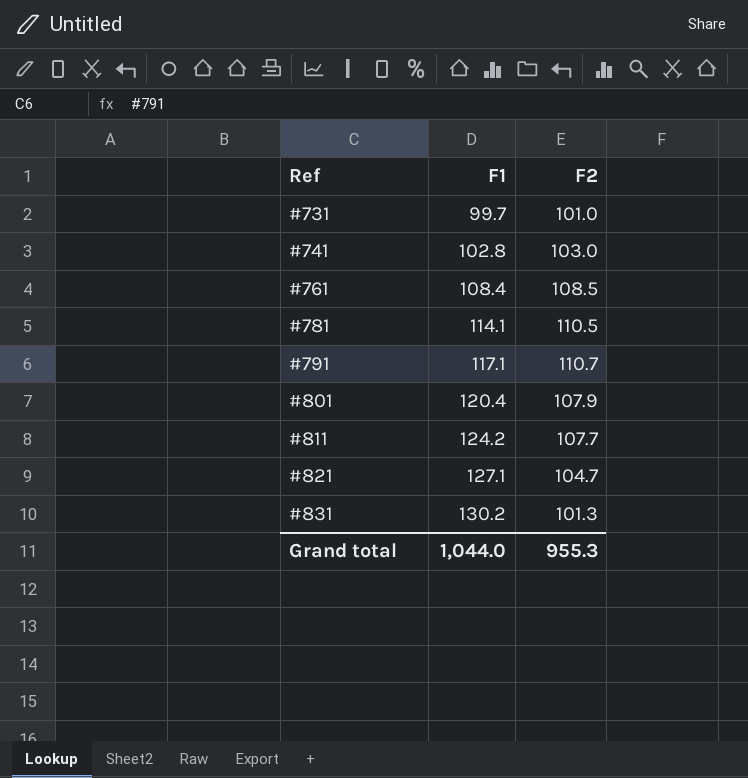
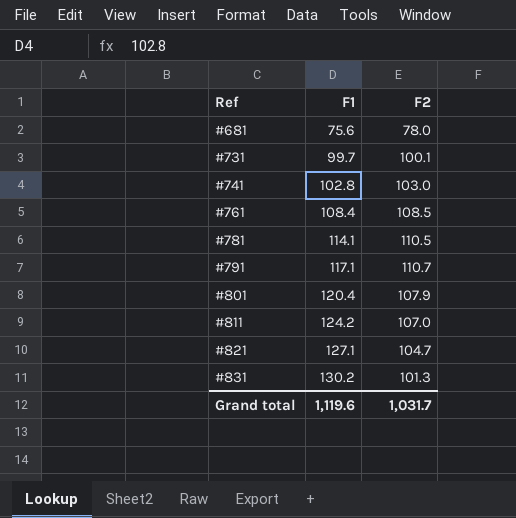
row #681: none -> 75.6 | 78.0
#731 | F2: 101.0 -> 100.1
#811 | F2: 107.7 -> 107.0
Grand total | F1: 1,044.0 -> 1,119.6
Grand total | F2: 955.3 -> 1,031.7

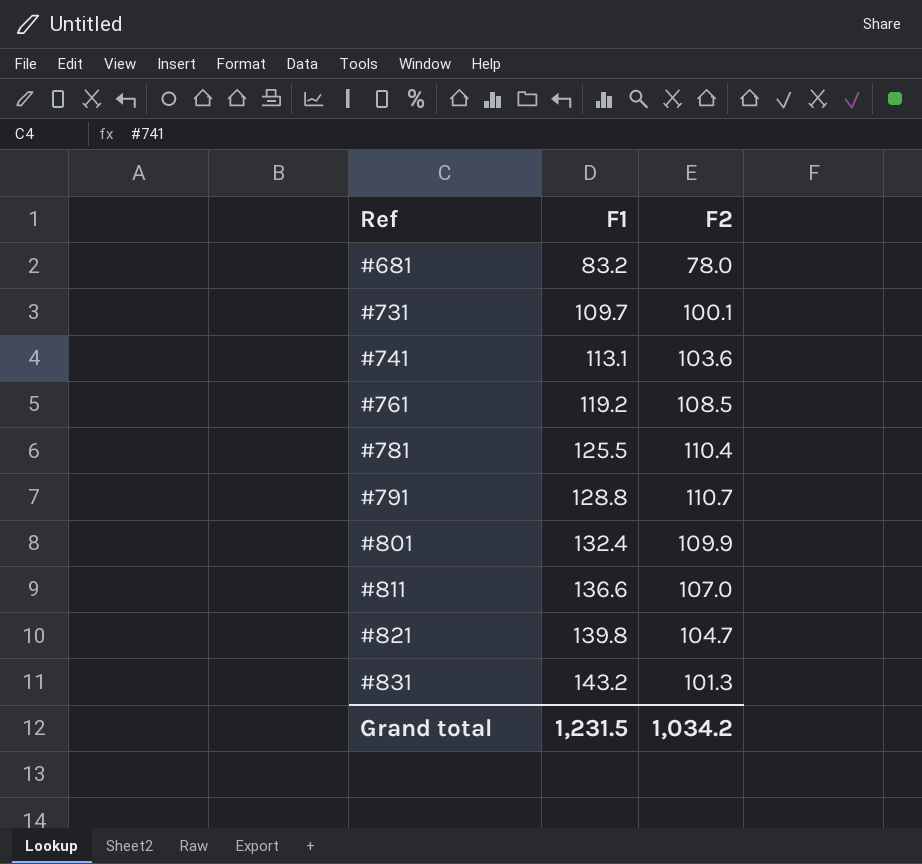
#681 | F1: 75.6 -> 83.2
#731 | F1: 99.7 -> 109.7
#741 | F1: 102.8 -> 113.1
#741 | F2: 103.0 -> 103.6
#761 | F1: 108.4 -> 119.2
#781 | F1: 114.1 -> 125.5
#781 | F2: 110.5 -> 110.4
#791 | F1: 117.1 -> 128.8
#801 | F1: 120.4 -> 132.4
#801 | F2: 107.9 -> 109.9
#811 | F1: 124.2 -> 136.6
#821 | F1: 127.1 -> 139.8
#831 | F1: 130.2 -> 143.2
Grand total | F1: 1,119.6 -> 1,231.5
Grand total | F2: 1,031.7 -> 1,034.2

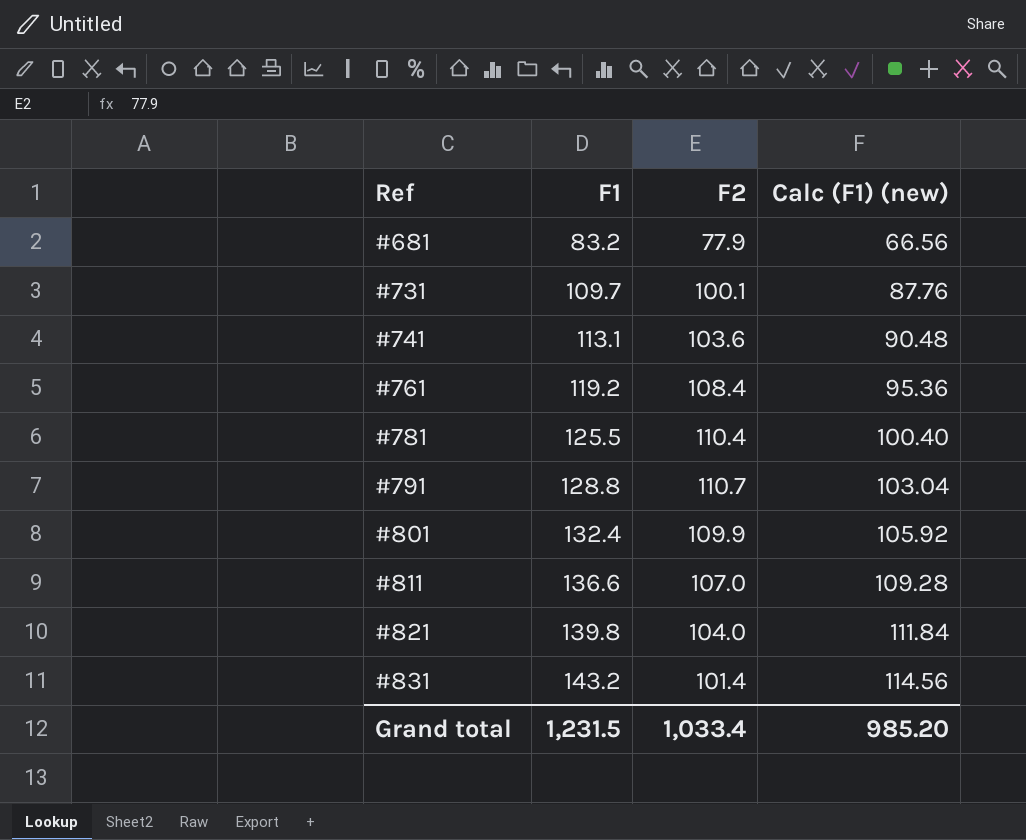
column Calc (F1) (new) | formula: none -> [F1] * 0.8
#681 | F2: 78.0 -> 77.9
#761 | F2: 108.5 -> 108.4
#821 | F2: 104.7 -> 104.0
#831 | F2: 101.3 -> 101.4
Grand total | F2: 1,034.2 -> 1,033.4

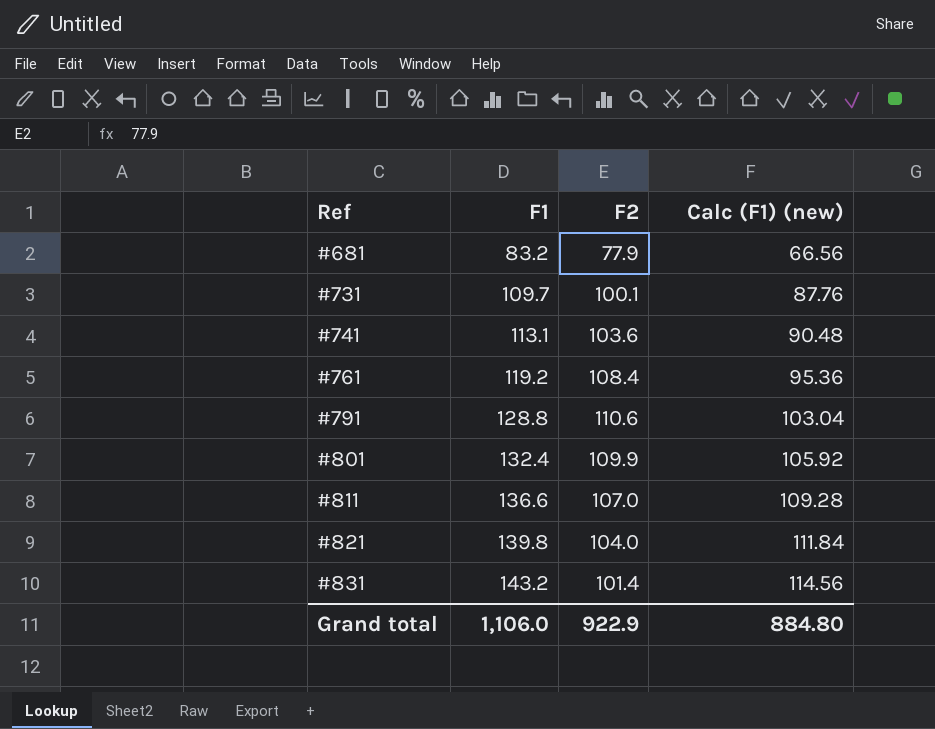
row #781: 125.5 | 110.4 | 100.40 -> none
#791 | F2: 110.7 -> 110.6
Grand total | F1: 1,231.5 -> 1,106.0
Grand total | F2: 1,033.4 -> 922.9
Grand total | Calc (F1) (new): 985.20 -> 884.80

